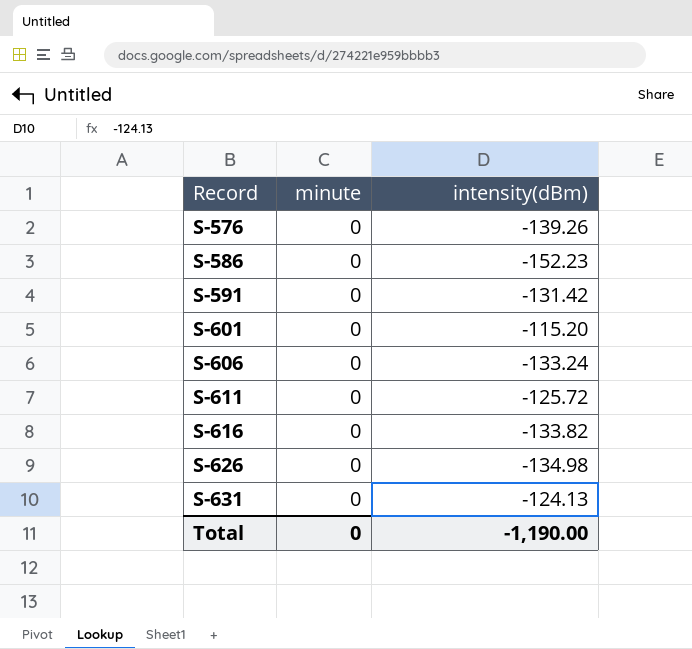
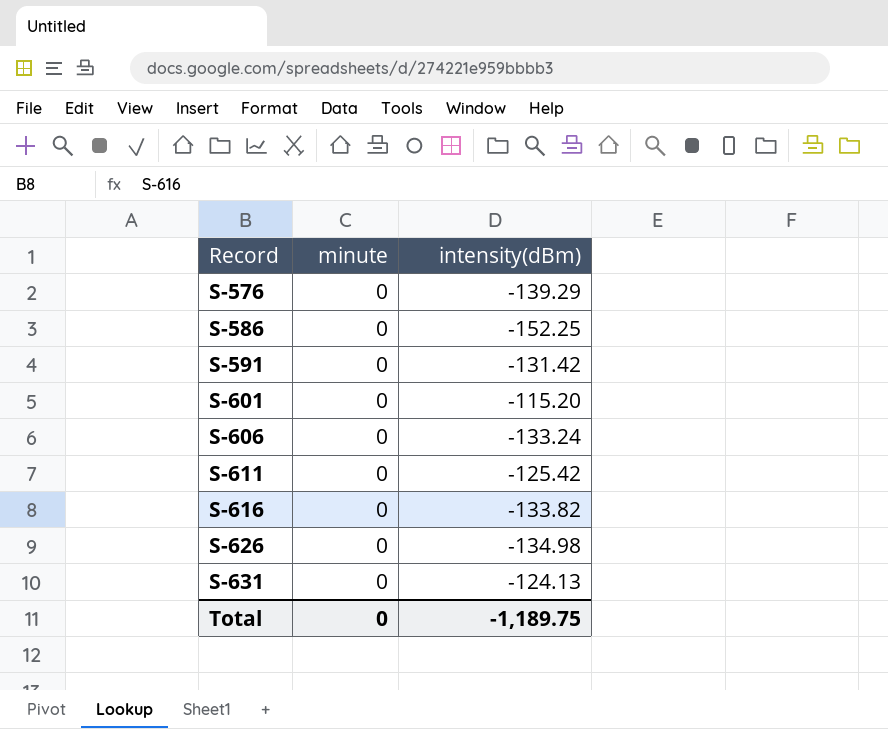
S-576 | intensity(dBm): -139.26 -> -139.29
S-586 | intensity(dBm): -152.23 -> -152.25
S-611 | intensity(dBm): -125.72 -> -125.42
Total | intensity(dBm): -1,190.00 -> -1,189.75

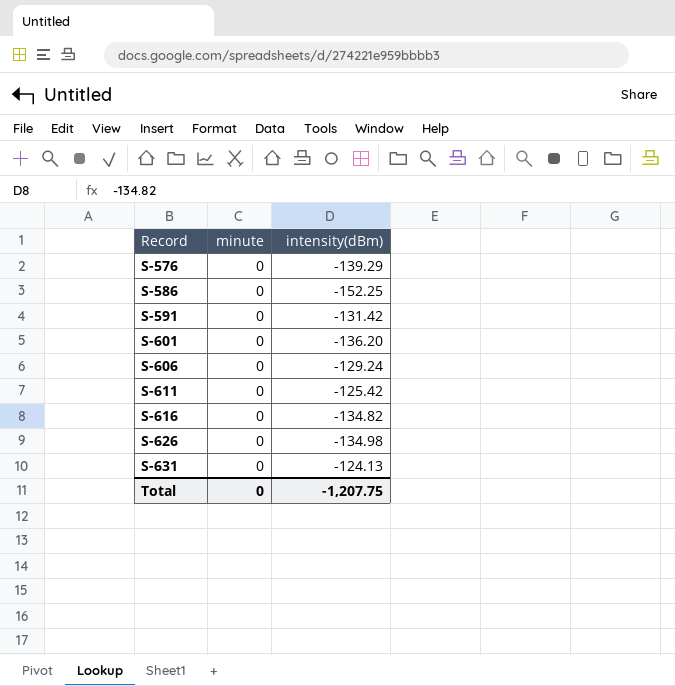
S-601 | intensity(dBm): -115.20 -> -136.20
S-606 | intensity(dBm): -133.24 -> -129.24
S-616 | intensity(dBm): -133.82 -> -134.82
Total | intensity(dBm): -1,189.75 -> -1,207.75

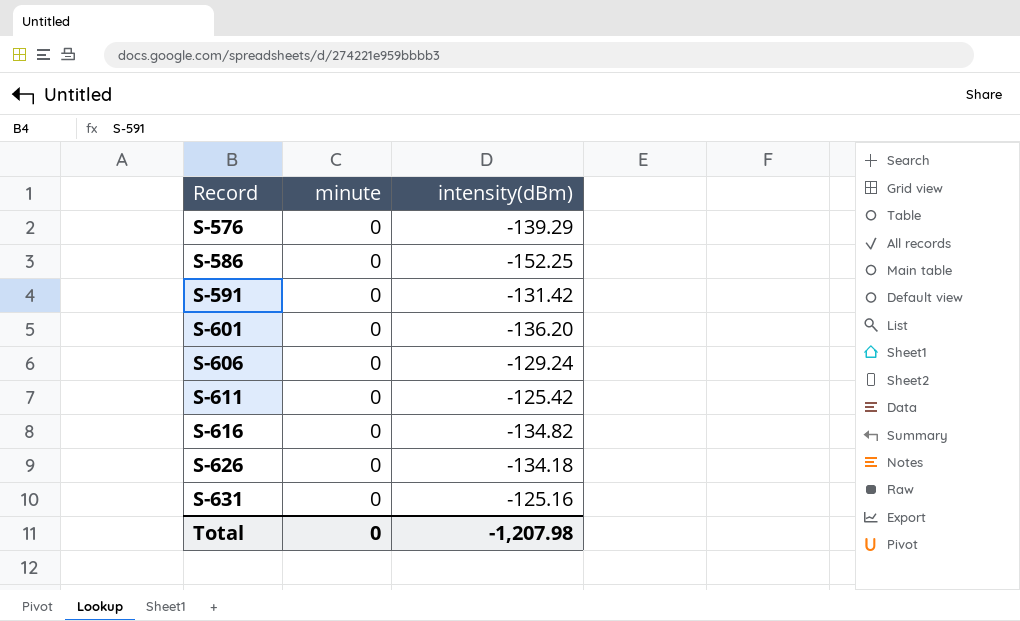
S-626 | intensity(dBm): -134.98 -> -134.18
S-631 | intensity(dBm): -124.13 -> -125.16
Total | intensity(dBm): -1,207.75 -> -1,207.98

